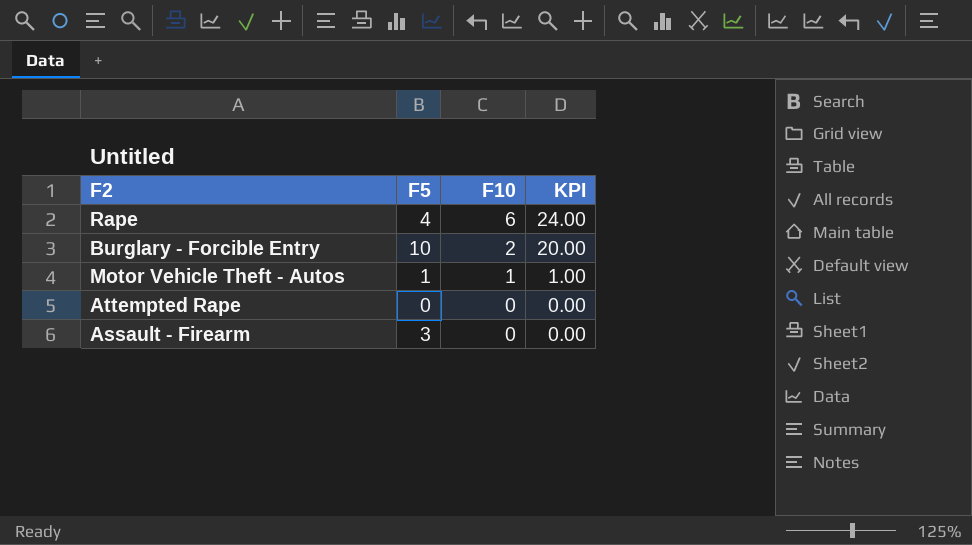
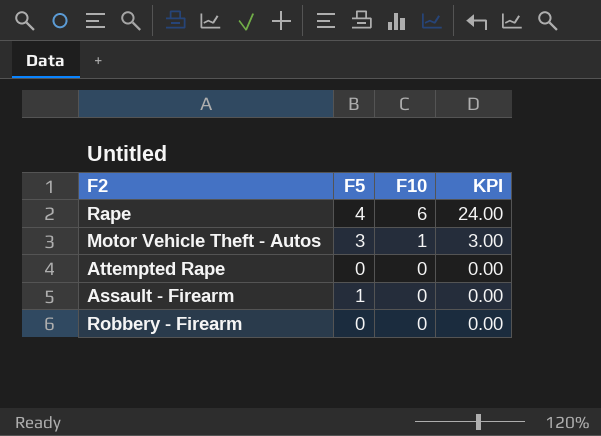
row Burglary - Forcible Entry: 10 | 2 | 20.00 -> none
Motor Vehicle Theft - Autos | F5: 1 -> 3
Motor Vehicle Theft - Autos | KPI: 1.00 -> 3.00
Assault - Firearm | F5: 3 -> 1
row Robbery - Firearm: none -> 0 | 0 | 0.00

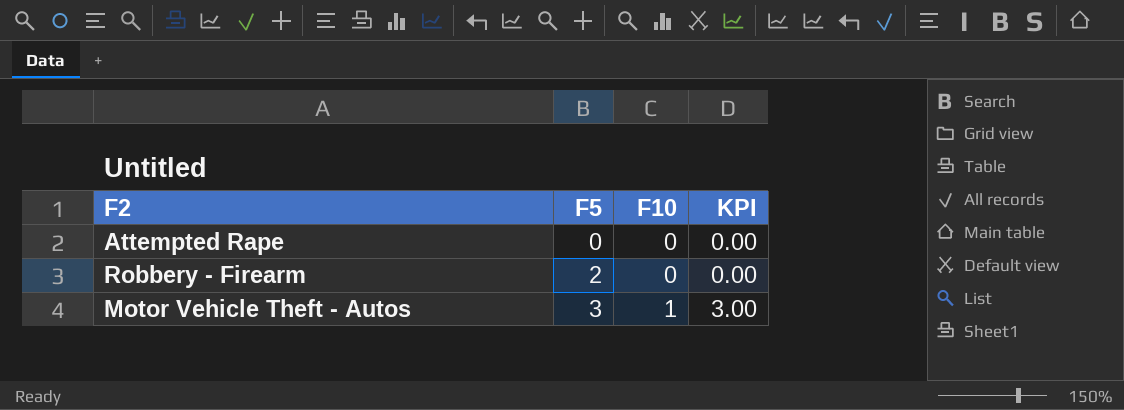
row order: F10 descending -> F5 ascending
row Rape: 4 | 6 | 24.00 -> none
row Assault - Firearm: 1 | 0 | 0.00 -> none
Robbery - Firearm | F5: 0 -> 2

